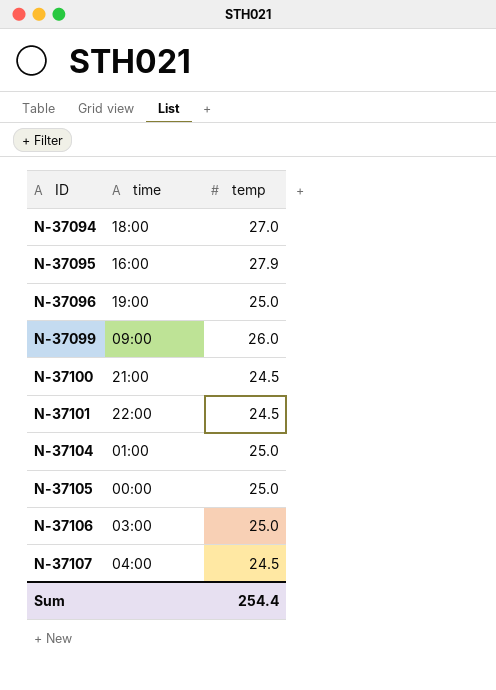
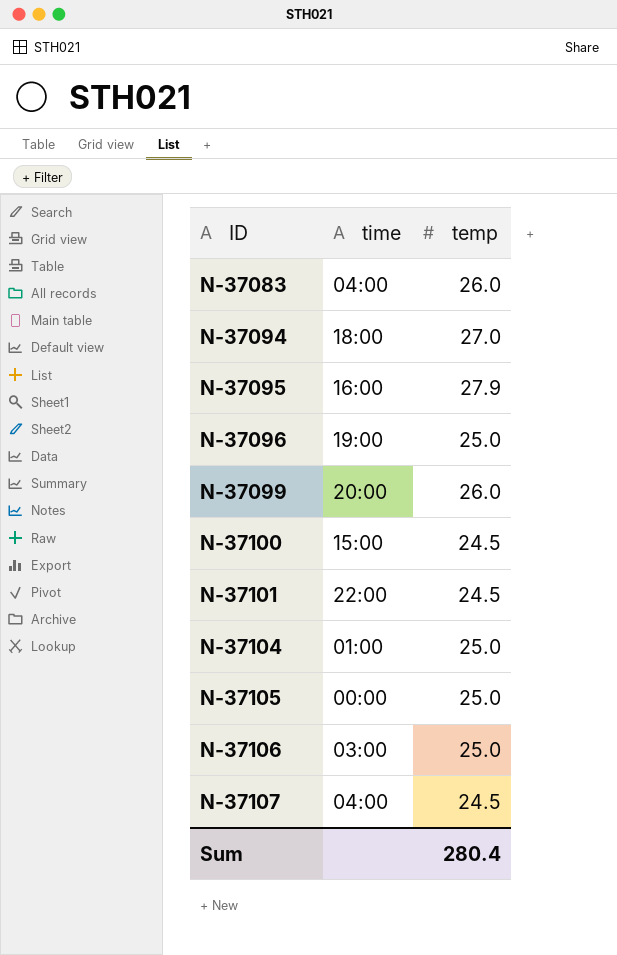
row N-37083: none -> 04:00 | 26.0
N-37099 | time: 09:00 -> 20:00
N-37100 | time: 21:00 -> 15:00
Sum | temp: 254.4 -> 280.4

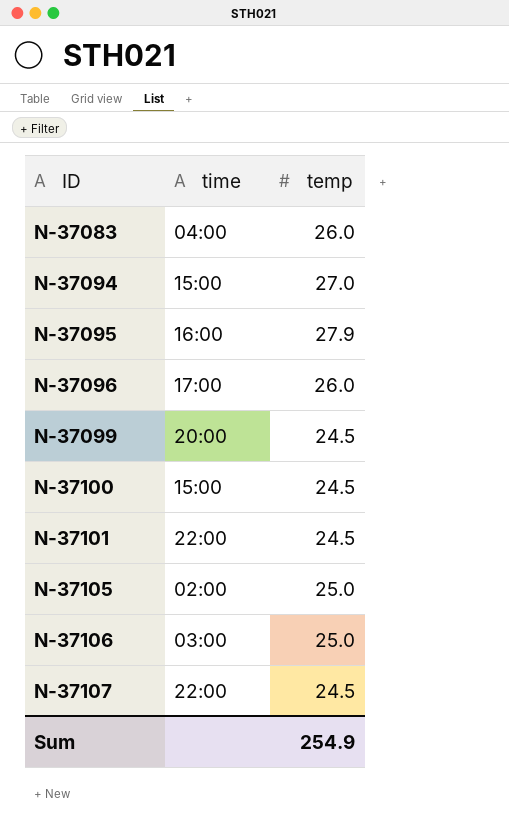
row N-37104: 01:00 | 25.0 -> none
N-37094 | time: 18:00 -> 15:00
N-37096 | time: 19:00 -> 17:00
N-37096 | temp: 25.0 -> 26.0
N-37099 | temp: 26.0 -> 24.5
N-37105 | time: 00:00 -> 02:00
N-37107 | time: 04:00 -> 22:00
Sum | temp: 280.4 -> 254.9

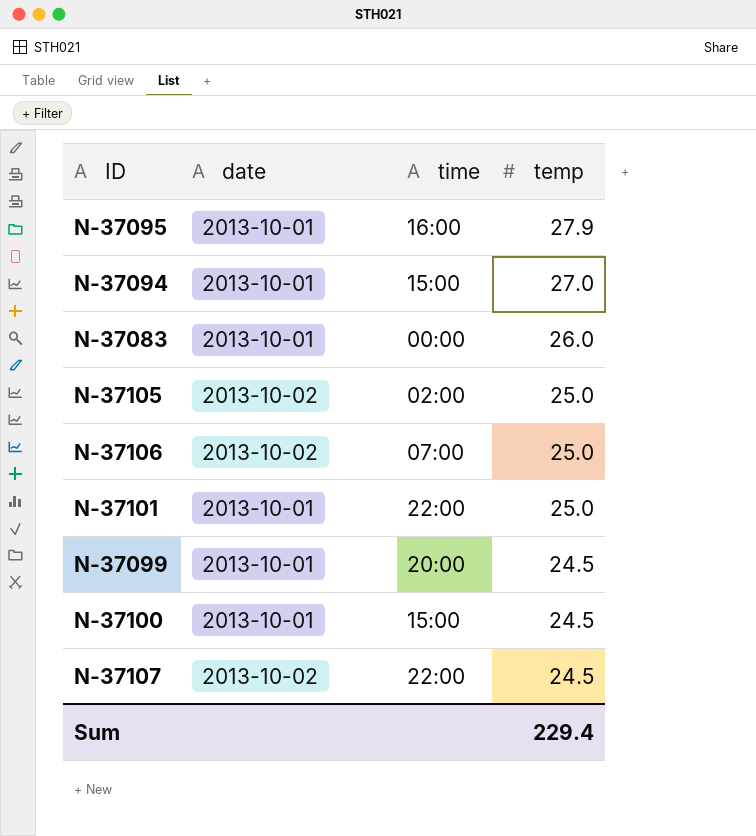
row order: ID ascending -> temp descending
column date | position: none -> 2
row N-37096: 17:00 | 26.0 -> none
N-37083 | time: 04:00 -> 00:00
N-37106 | time: 03:00 -> 07:00
N-37101 | temp: 24.5 -> 25.0
Sum | temp: 254.9 -> 229.4

